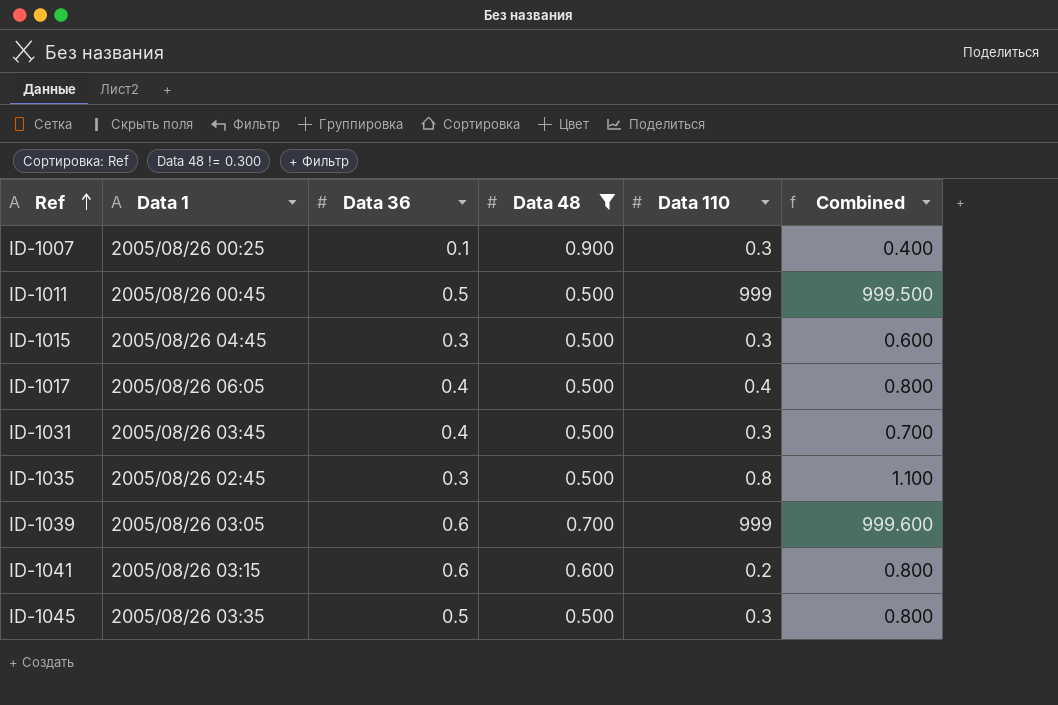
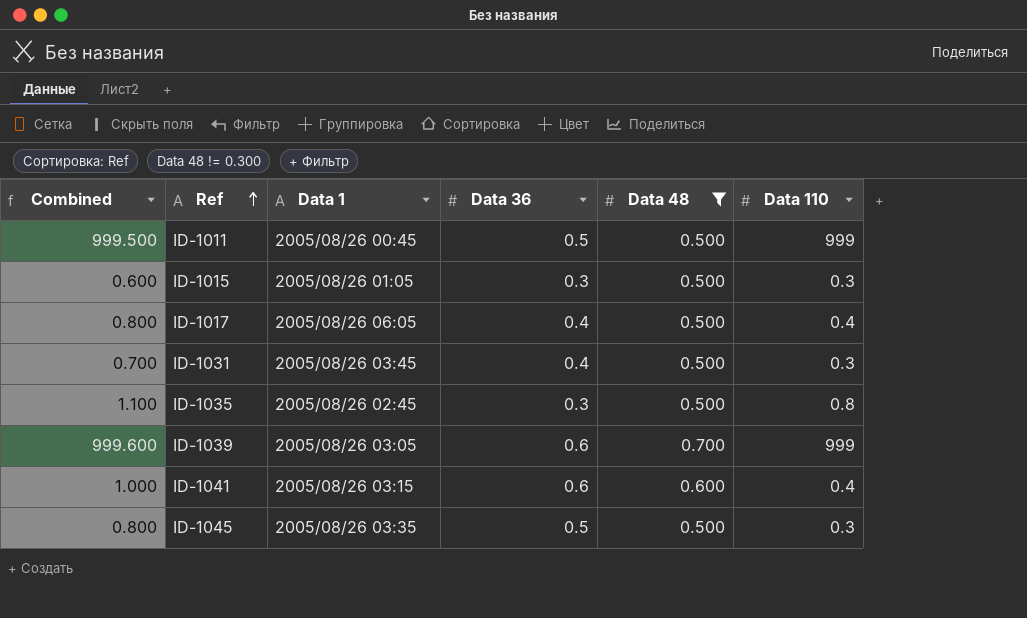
column Combined | position: 6 -> 1
row ID-1007: 2005/08/26 00:25 | 0.1 | 0.900 | 0.3 | 0.400 -> none
ID-1015 | Data 1: 2005/08/26 04:45 -> 2005/08/26 01:05
ID-1041 | Combined: 0.800 -> 1.000
ID-1041 | Data 110: 0.2 -> 0.4

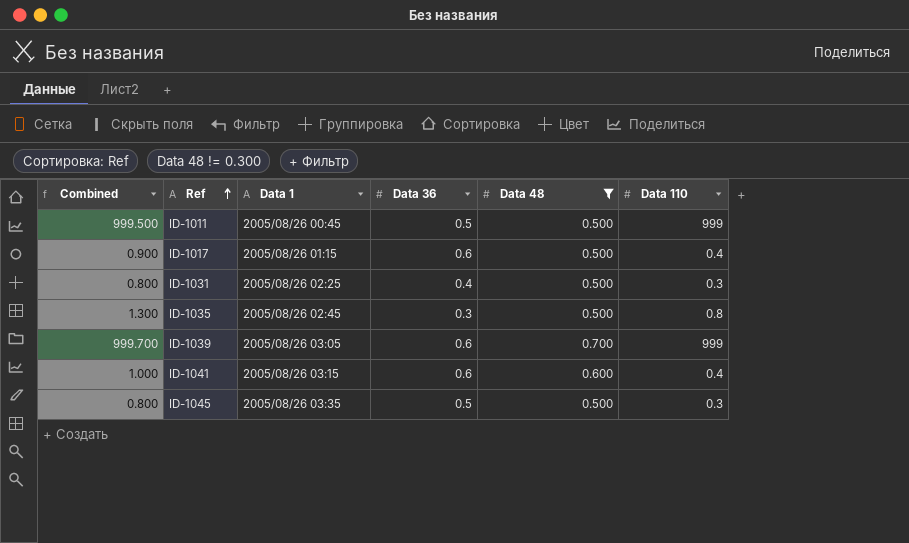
column Combined | formula: [Data 36] + [Data 110] -> [Data 48] + [Data 110]
row ID-1015: 0.600 | 2005/08/26 01:05 | 0.3 | 0.500 | 0.3 -> none
ID-1017 | Data 1: 2005/08/26 06:05 -> 2005/08/26 01:15
ID-1017 | Data 36: 0.4 -> 0.6
ID-1031 | Data 1: 2005/08/26 03:45 -> 2005/08/26 02:25

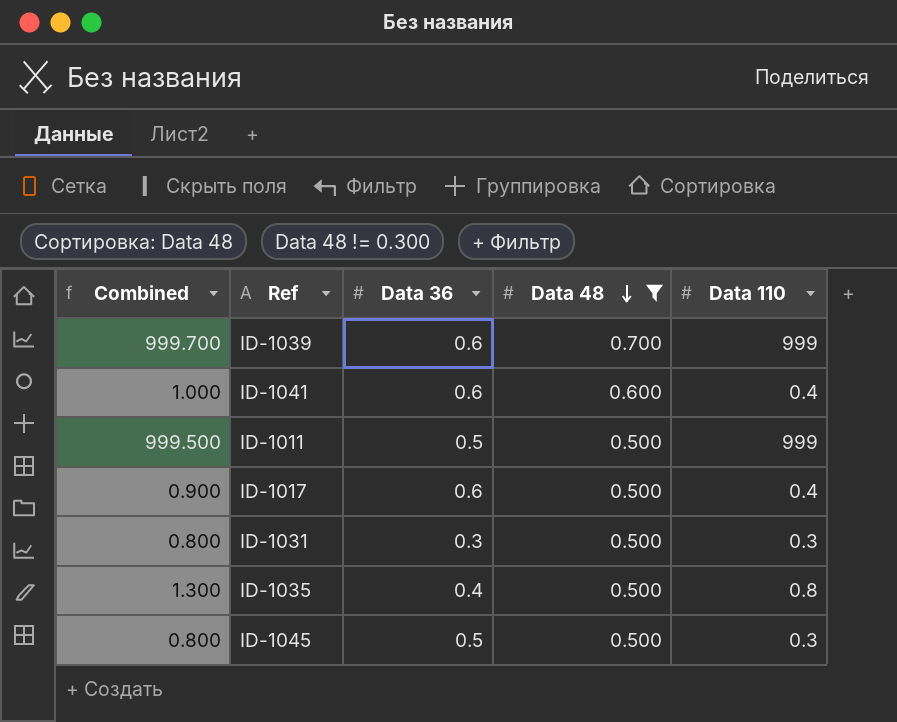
row order: Ref ascending -> Data 48 descending
column Data 1 | position: 3 -> none
ID-1031 | Data 36: 0.4 -> 0.3
ID-1035 | Data 36: 0.3 -> 0.4

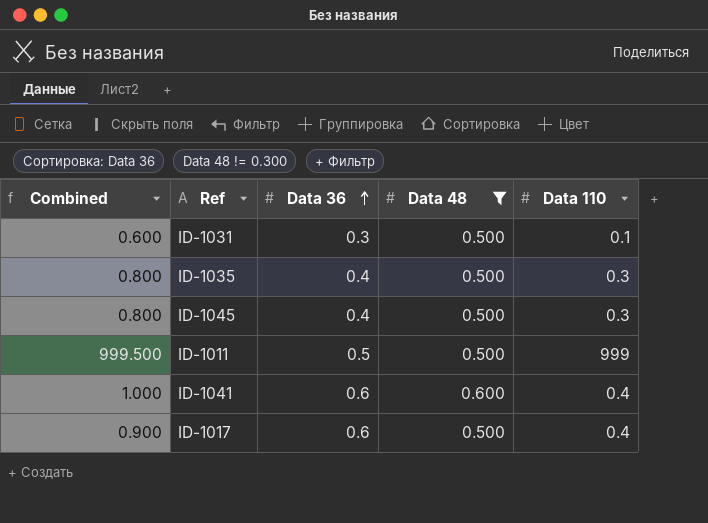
row order: Data 48 descending -> Data 36 ascending
row ID-1039: 999.700 | 0.6 | 0.700 | 999 -> none
ID-1031 | Combined: 0.800 -> 0.600
ID-1031 | Data 110: 0.3 -> 0.1
ID-1035 | Combined: 1.300 -> 0.800
ID-1035 | Data 110: 0.8 -> 0.3
ID-1045 | Data 36: 0.5 -> 0.4

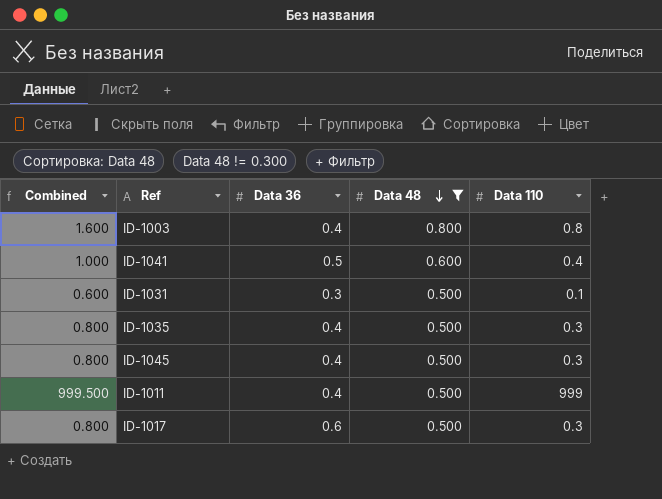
row order: Data 36 ascending -> Data 48 descending
row ID-1003: none -> 1.600 | 0.4 | 0.800 | 0.8
ID-1041 | Data 36: 0.6 -> 0.5
ID-1011 | Data 36: 0.5 -> 0.4
ID-1017 | Combined: 0.900 -> 0.800
ID-1017 | Data 110: 0.4 -> 0.3

